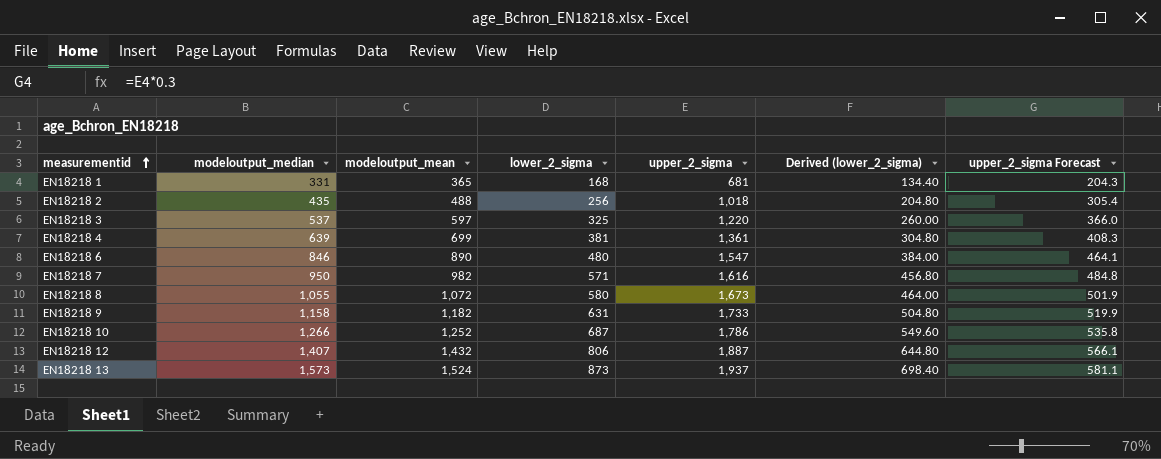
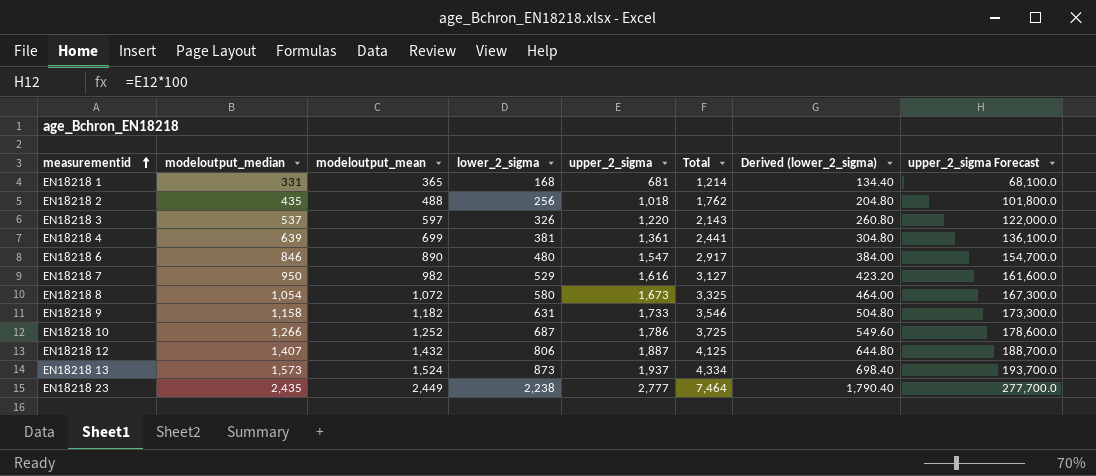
column Total | formula: none -> [modeloutput_mean] + [lower_2_sigma] + [upper_2_sigma]
column upper_2_sigma Forecast | formula: [upper_2_sigma] * 0.3 -> [upper_2_sigma] * 100
EN18218 3 | lower_2_sigma: 325 -> 326
EN18218 3 | Derived (lower_2_sigma): 260.00 -> 260.80
EN18218 7 | lower_2_sigma: 571 -> 529
EN18218 7 | Derived (lower_2_sigma): 456.80 -> 423.20
EN18218 8 | modeloutput_median: 1,055 -> 1,054
row EN18218 23: none -> 2,435 | 2,449 | 2,238 | 2,777 | 7,464 | 1,790.40 | 277,700.0

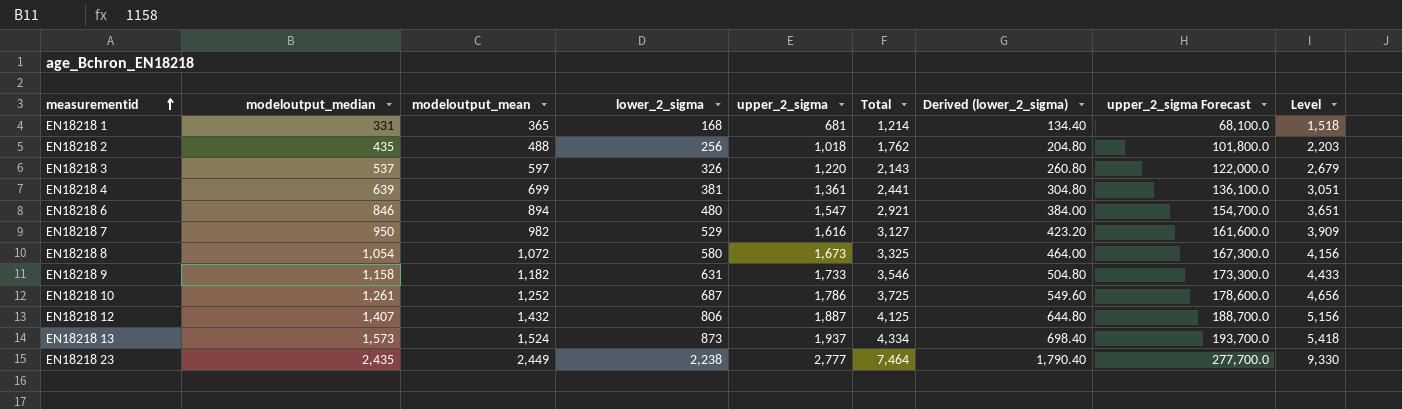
column Level | formula: none -> [Total] * 1.25
EN18218 6 | modeloutput_mean: 890 -> 894
EN18218 6 | Total: 2,917 -> 2,921
EN18218 10 | modeloutput_median: 1,266 -> 1,261

